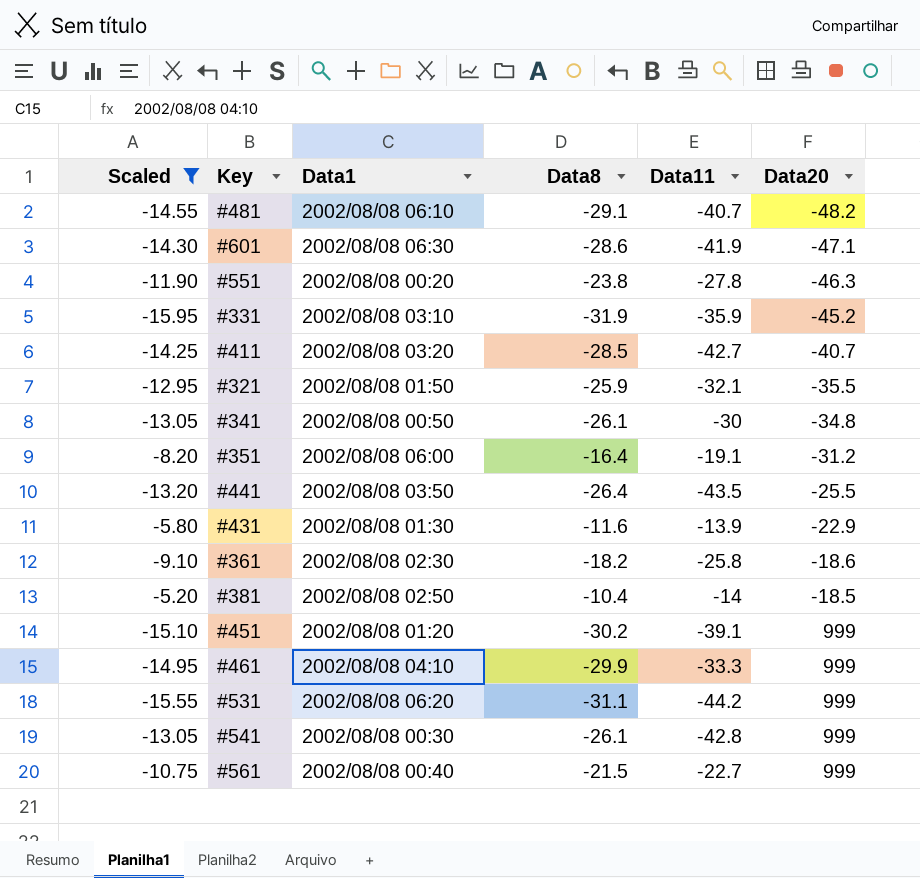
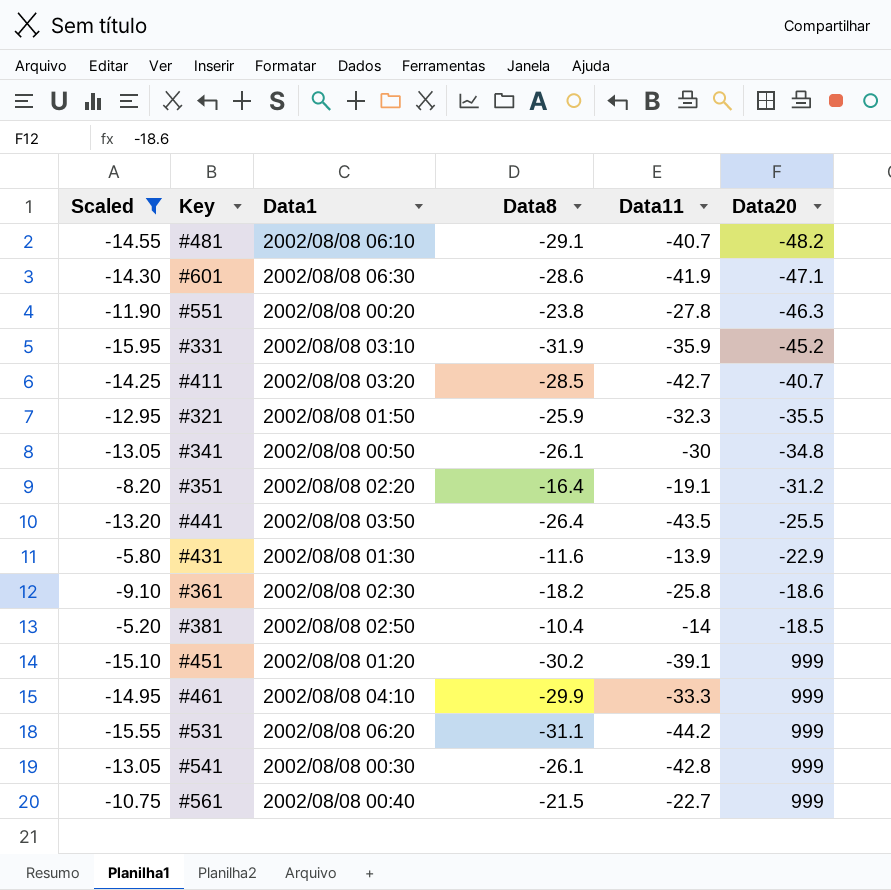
#321 | Data11: -32.1 -> -32.3
#351 | Data1: 2002/08/08 06:00 -> 2002/08/08 02:20

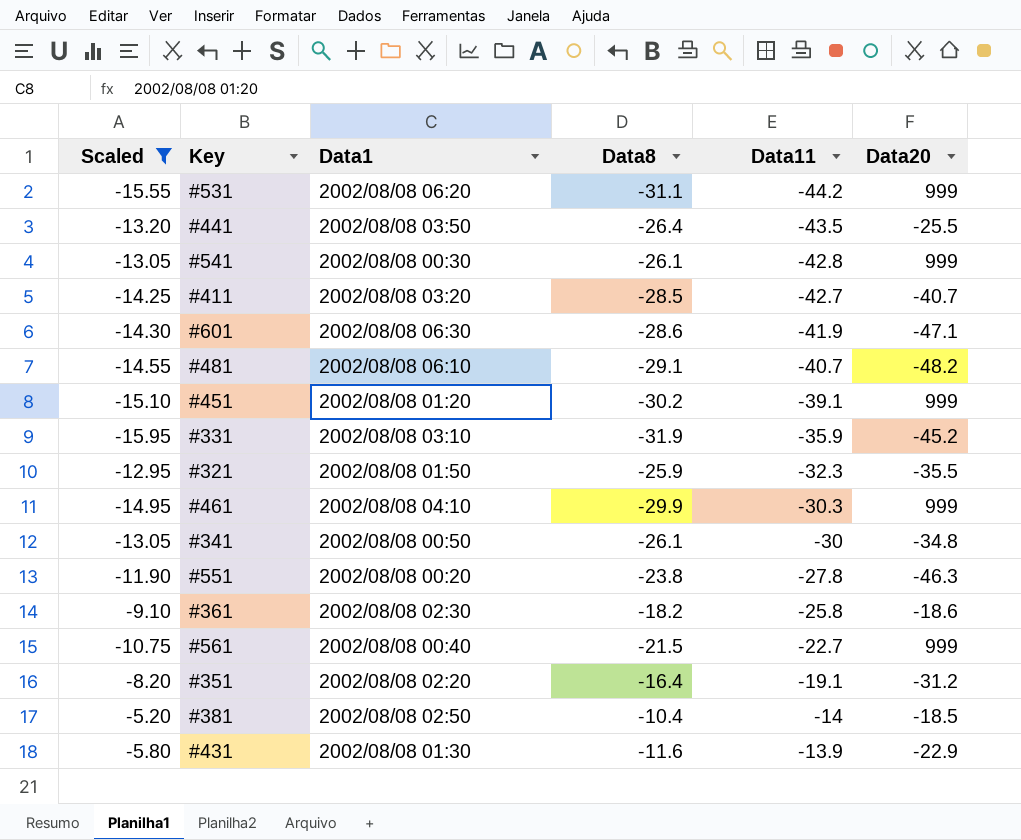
row order: Data20 ascending -> Data11 ascending
#461 | Data11: -33.3 -> -30.3

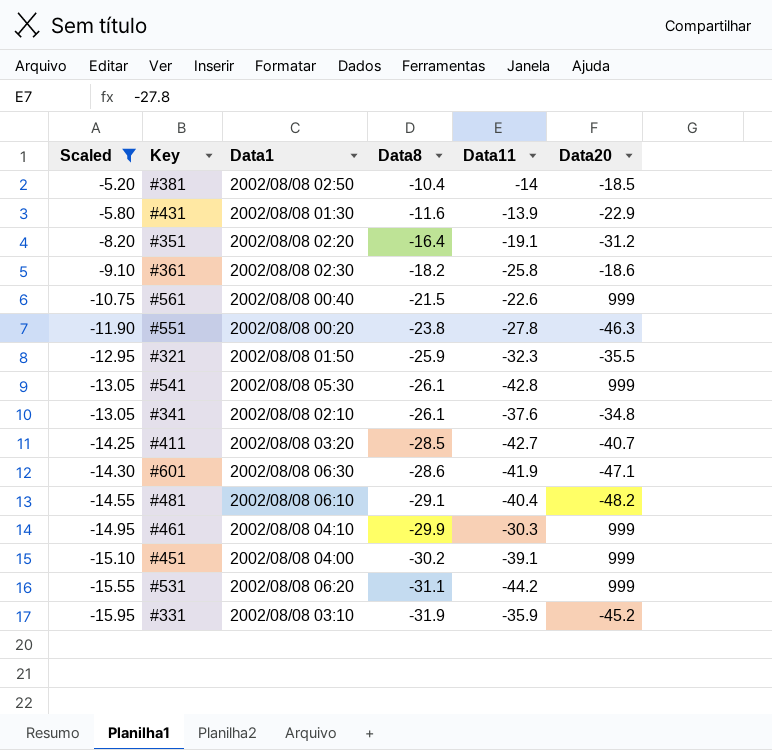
row order: Data11 ascending -> Scaled descending
row #441: -13.20 | 2002/08/08 03:50 | -26.4 | -43.5 | -25.5 -> none
#561 | Data11: -22.7 -> -22.6
#541 | Data1: 2002/08/08 00:30 -> 2002/08/08 05:30
#341 | Data1: 2002/08/08 00:50 -> 2002/08/08 02:10
#341 | Data11: -30 -> -37.6
#481 | Data11: -40.7 -> -40.4
#451 | Data1: 2002/08/08 01:20 -> 2002/08/08 04:00

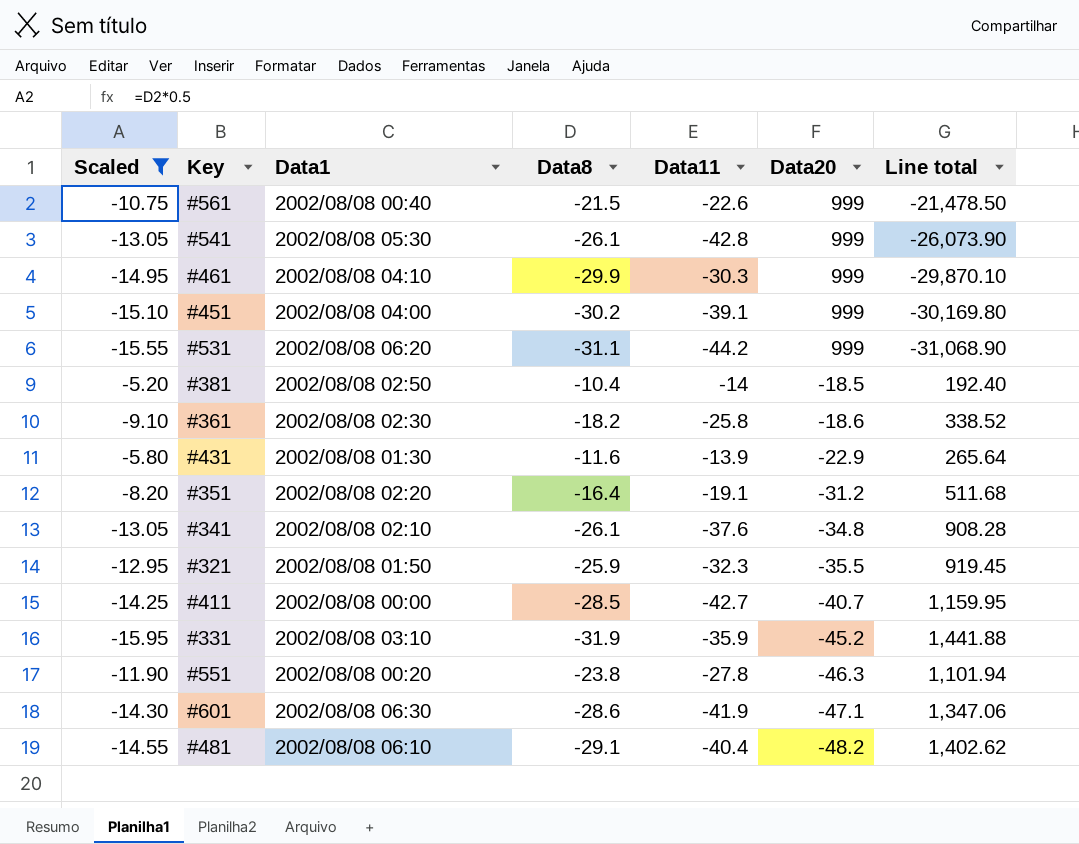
row order: Scaled descending -> Data20 descending
column Line total | formula: none -> [Data8] * [Data20]
#411 | Data1: 2002/08/08 03:20 -> 2002/08/08 00:00

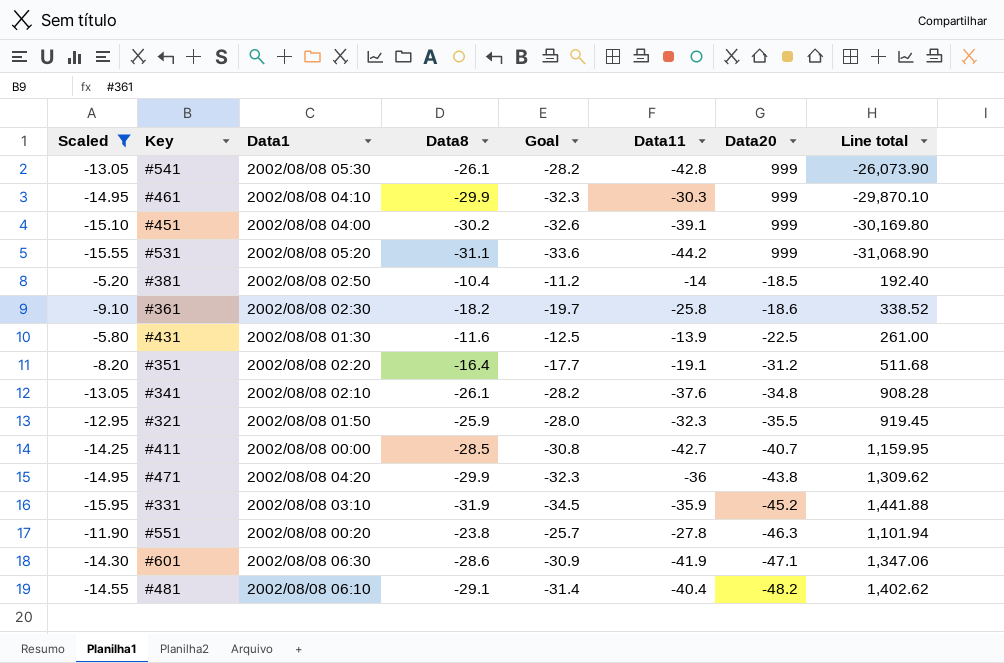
column Goal | formula: none -> [Data8] * 1.08
row #561: -10.75 | 2002/08/08 00:40 | -21.5 | -22.6 | 999 | -21,478.50 -> none
#531 | Data1: 2002/08/08 06:20 -> 2002/08/08 05:20
#431 | Data20: -22.9 -> -22.5
#431 | Line total: 265.64 -> 261.00
row #471: none -> -14.95 | 2002/08/08 04:20 | -29.9 | -32.3 | -36 | -43.8 | 1,309.62

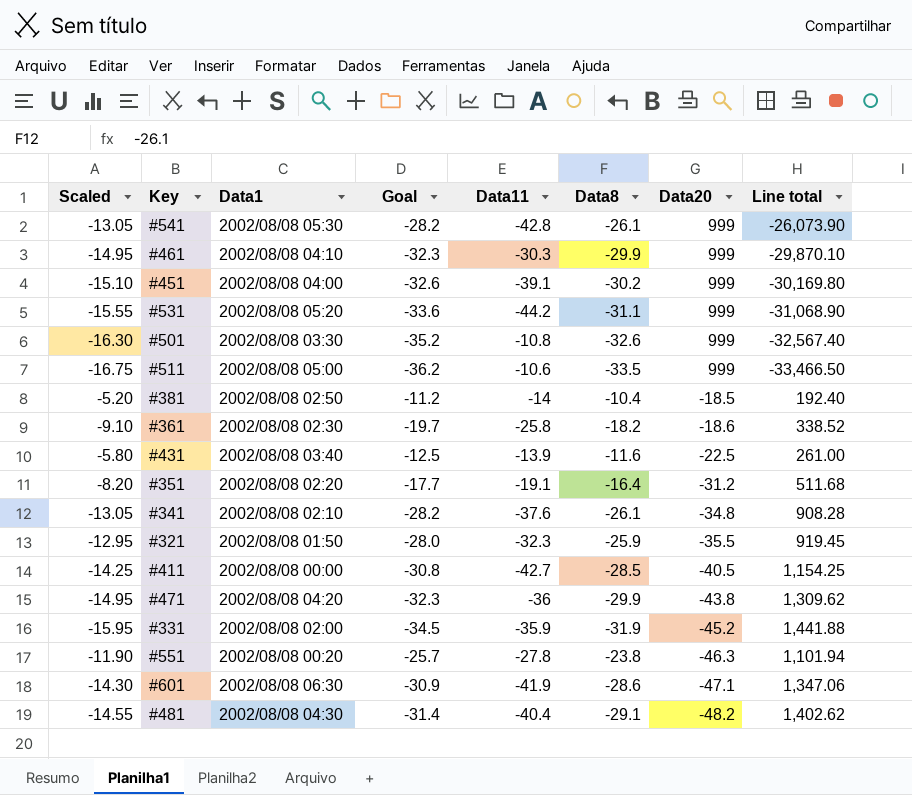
filter: Scaled >= -15.95 -> none
column Data8 | position: 4 -> 6
#431 | Data1: 2002/08/08 01:30 -> 2002/08/08 03:40
#411 | Data20: -40.7 -> -40.5
#411 | Line total: 1,159.95 -> 1,154.25
#331 | Data1: 2002/08/08 03:10 -> 2002/08/08 02:00
#481 | Data1: 2002/08/08 06:10 -> 2002/08/08 04:30

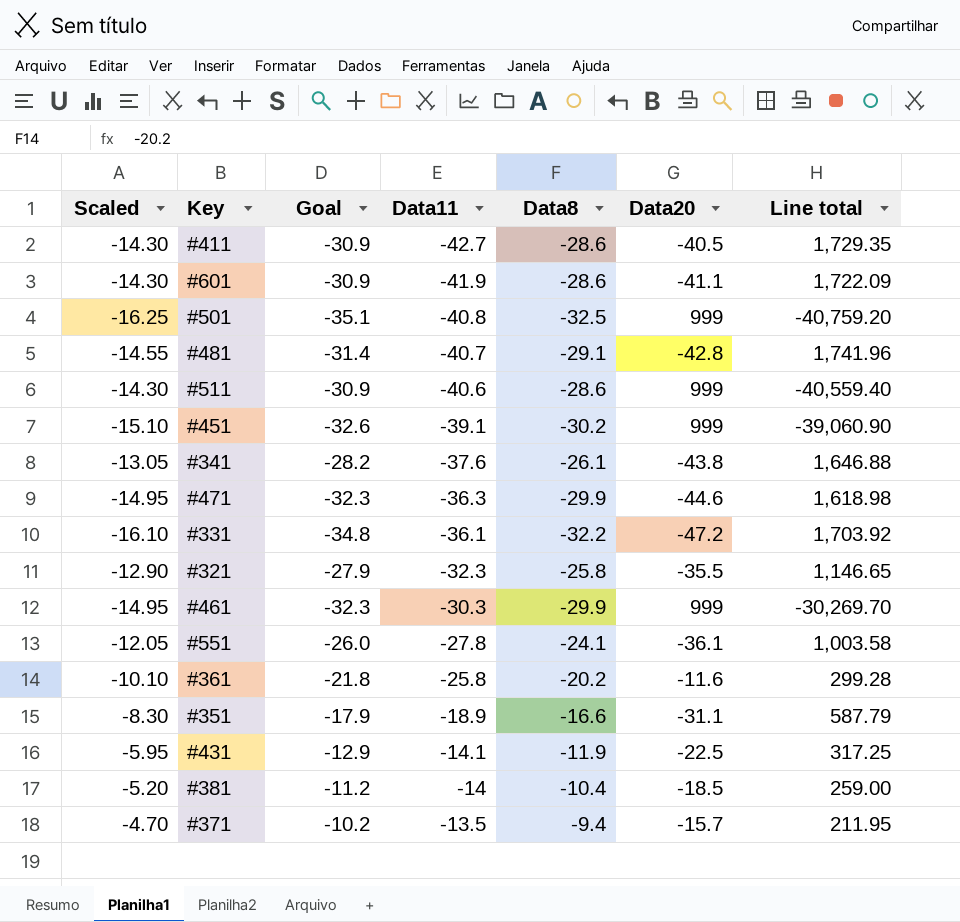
row order: Data20 descending -> Data11 ascending
column Data1 | position: 3 -> none
column Line total | formula: [Data8] * [Data20] -> [Data11] * [Data20]
row #541: -13.05 | 2002/08/08 05:30 | -28.2 | -42.8 | -26.1 | 999 | -26,073.90 -> none
row #531: -15.55 | 2002/08/08 05:20 | -33.6 | -44.2 | -31.1 | 999 | -31,068.90 -> none
#411 | Scaled: -14.25 -> -14.30
#411 | Goal: -30.8 -> -30.9
#411 | Data8: -28.5 -> -28.6
#601 | Data20: -47.1 -> -41.1
#501 | Scaled: -16.30 -> -16.25
#501 | Goal: -35.2 -> -35.1
#501 | Data11: -10.8 -> -40.8
#501 | Data8: -32.6 -> -32.5
#481 | Data11: -40.4 -> -40.7
#481 | Data20: -48.2 -> -42.8
#511 | Scaled: -16.75 -> -14.30
#511 | Goal: -36.2 -> -30.9
#511 | Data11: -10.6 -> -40.6
#511 | Data8: -33.5 -> -28.6
#341 | Data20: -34.8 -> -43.8
#471 | Data11: -36 -> -36.3
#471 | Data20: -43.8 -> -44.6
#331 | Scaled: -15.95 -> -16.10
#331 | Goal: -34.5 -> -34.8
#331 | Data11: -35.9 -> -36.1
#331 | Data8: -31.9 -> -32.2
#331 | Data20: -45.2 -> -47.2
#321 | Scaled: -12.95 -> -12.90
#321 | Goal: -28.0 -> -27.9
#321 | Data8: -25.9 -> -25.8
#551 | Scaled: -11.90 -> -12.05
#551 | Goal: -25.7 -> -26.0
#551 | Data8: -23.8 -> -24.1
#551 | Data20: -46.3 -> -36.1
#361 | Scaled: -9.10 -> -10.10
#361 | Goal: -19.7 -> -21.8
#361 | Data8: -18.2 -> -20.2
#361 | Data20: -18.6 -> -11.6
#351 | Scaled: -8.20 -> -8.30
#351 | Goal: -17.7 -> -17.9
#351 | Data11: -19.1 -> -18.9
#351 | Data8: -16.4 -> -16.6
#351 | Data20: -31.2 -> -31.1
#431 | Scaled: -5.80 -> -5.95
#431 | Goal: -12.5 -> -12.9
#431 | Data11: -13.9 -> -14.1
#431 | Data8: -11.6 -> -11.9
row #371: none -> -4.70 | -10.2 | -13.5 | -9.4 | -15.7 | 211.95

